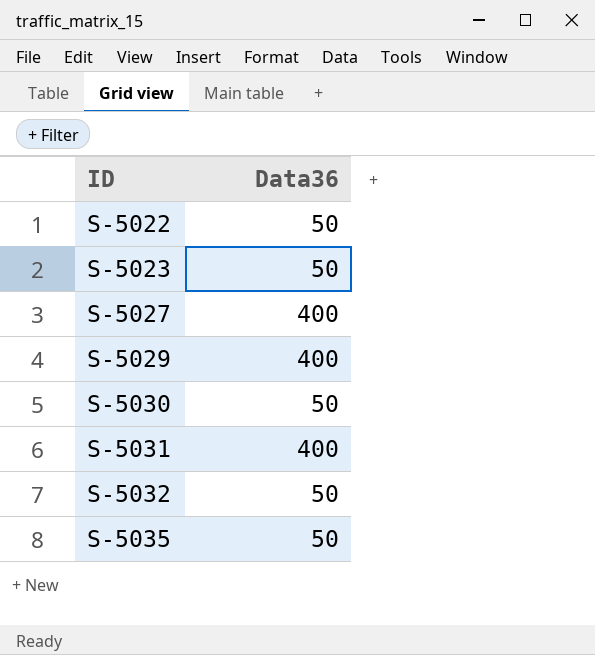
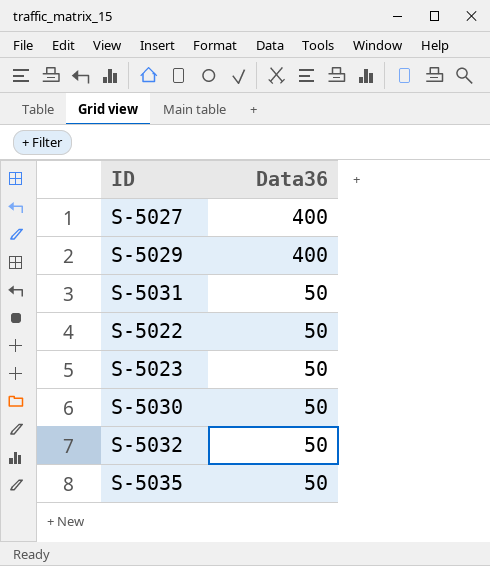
row order: ID ascending -> Data36 descending
S-5031 | Data36: 400 -> 50

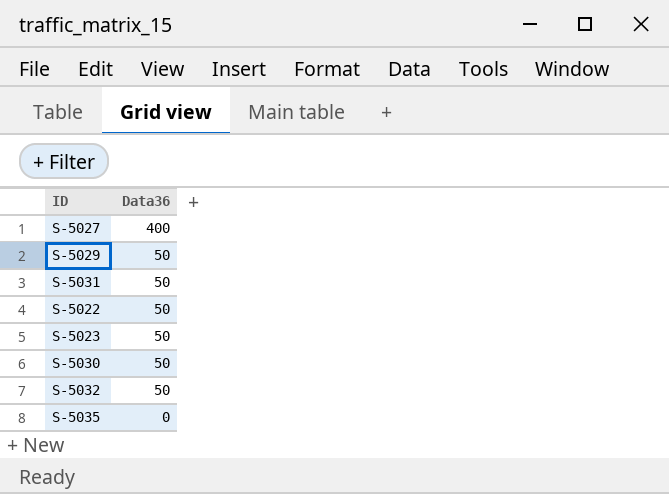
S-5029 | Data36: 400 -> 50
S-5035 | Data36: 50 -> 0

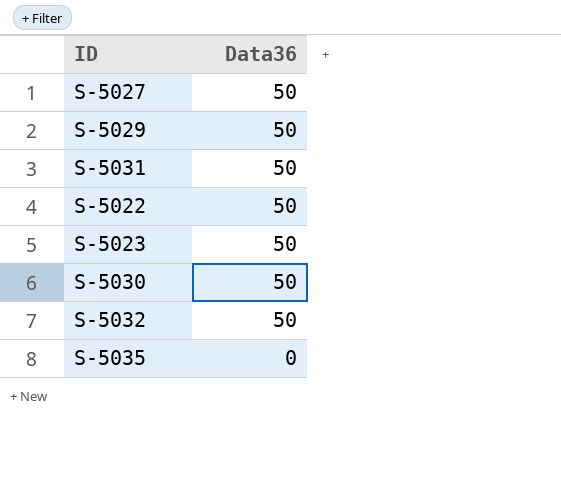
S-5027 | Data36: 400 -> 50

